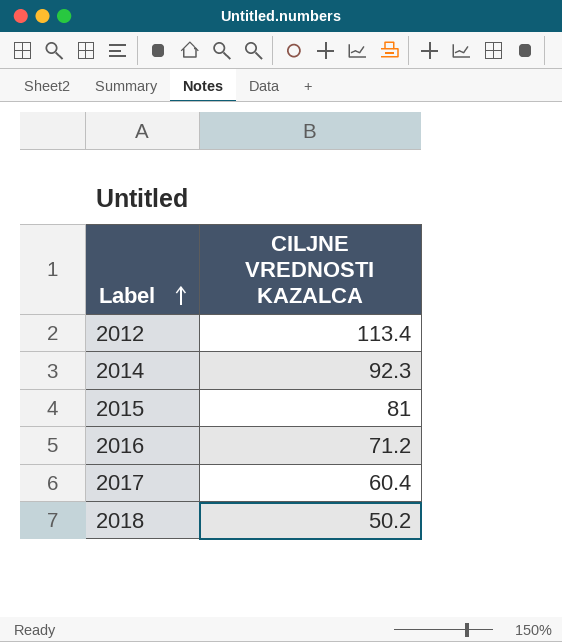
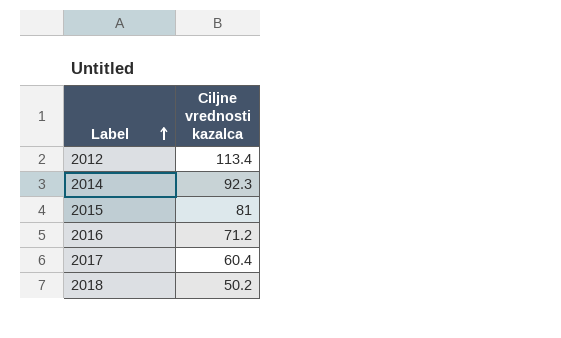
column name: CILJNE VREDNOSTI KAZALCA -> Ciljne vrednosti kazalca

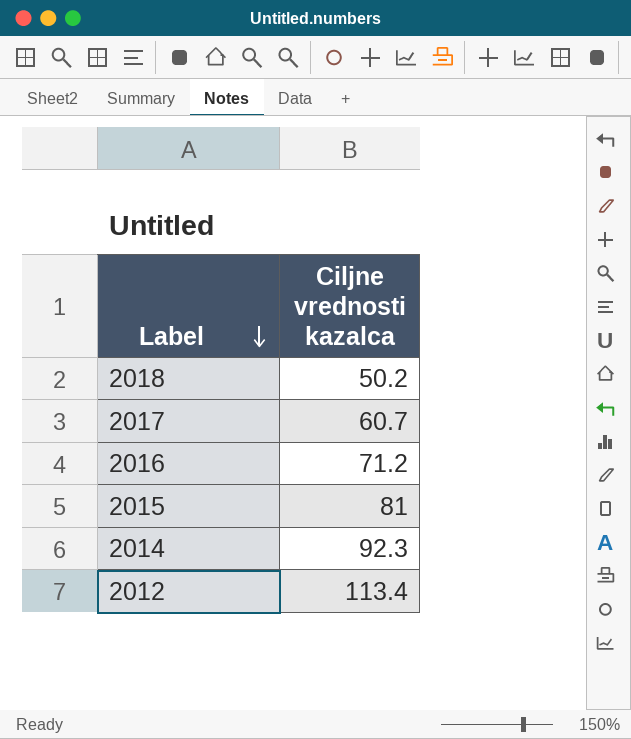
row order: Label ascending -> Label descending
2017 | Ciljne vrednosti kazalca: 60.4 -> 60.7

